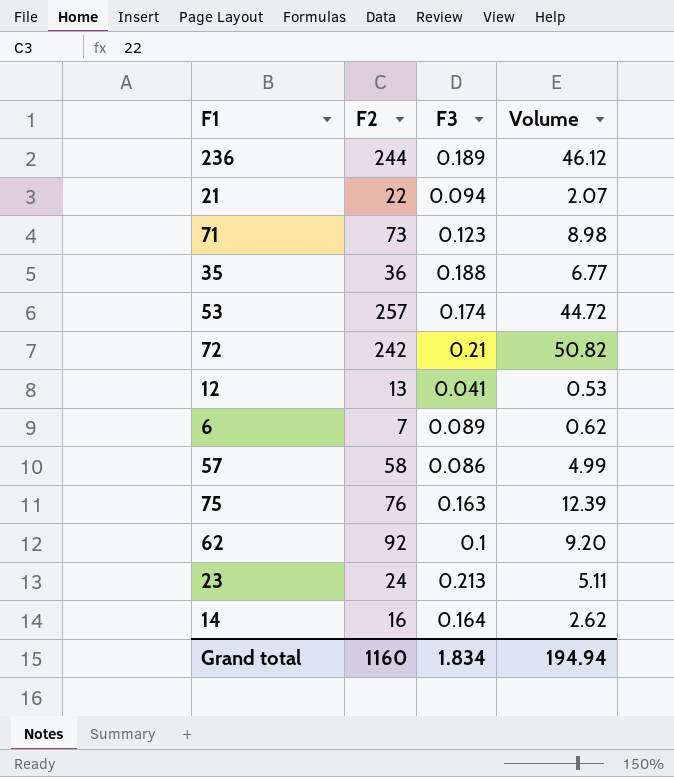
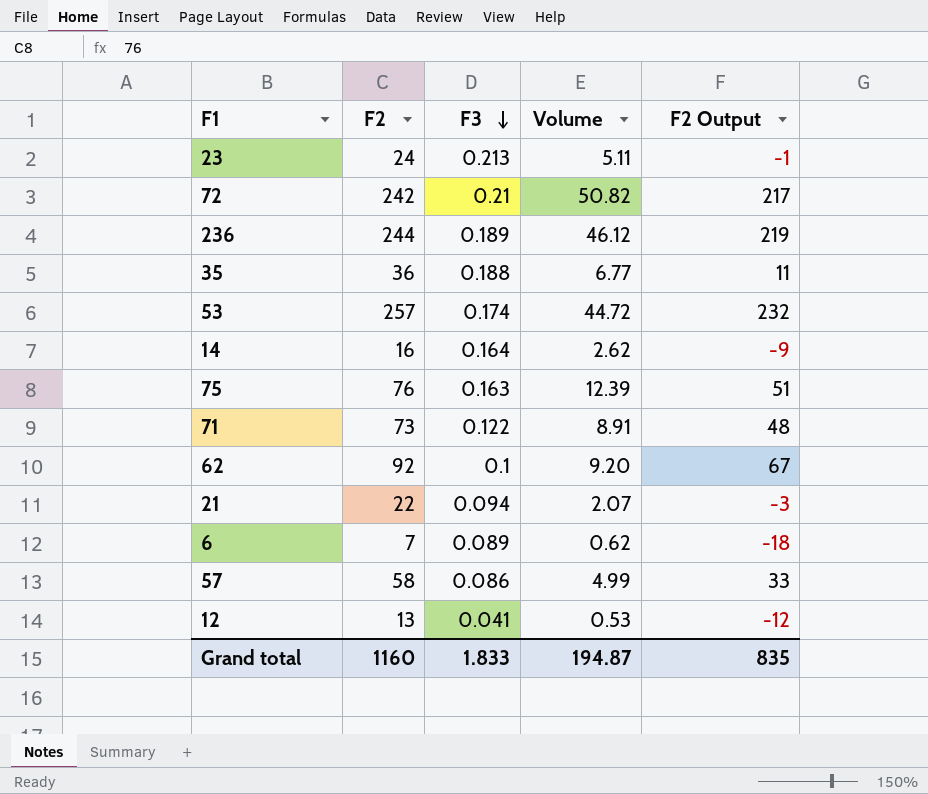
row order: none -> F3 descending
column F2 Output | formula: none -> [F2] - 25
71 | F3: 0.123 -> 0.122
71 | Volume: 8.98 -> 8.91
Grand total | F3: 1.834 -> 1.833
Grand total | Volume: 194.94 -> 194.87

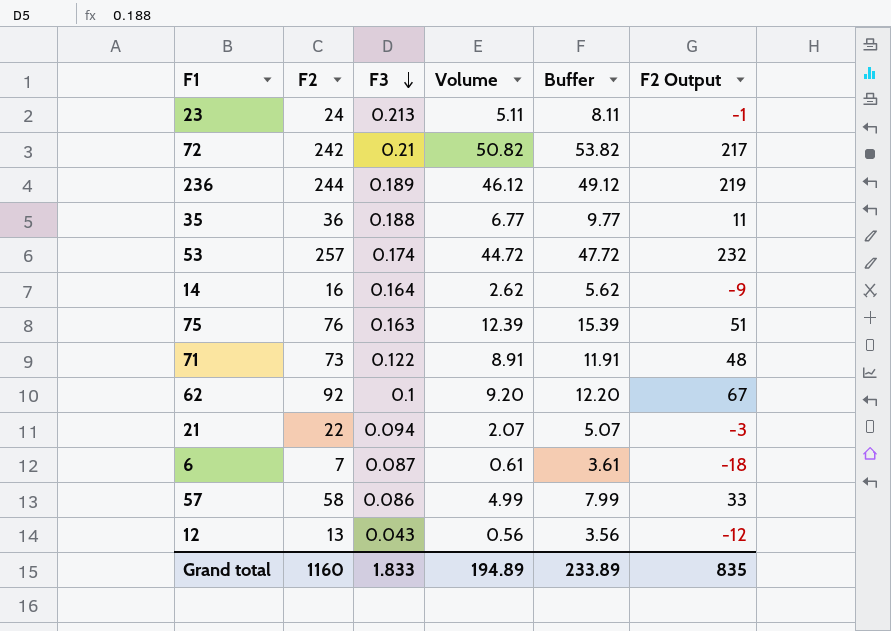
column Buffer | formula: none -> [Volume] + 3
6 | F3: 0.089 -> 0.087
6 | Volume: 0.62 -> 0.61
12 | F3: 0.041 -> 0.043
12 | Volume: 0.53 -> 0.56
Grand total | Volume: 194.87 -> 194.89

